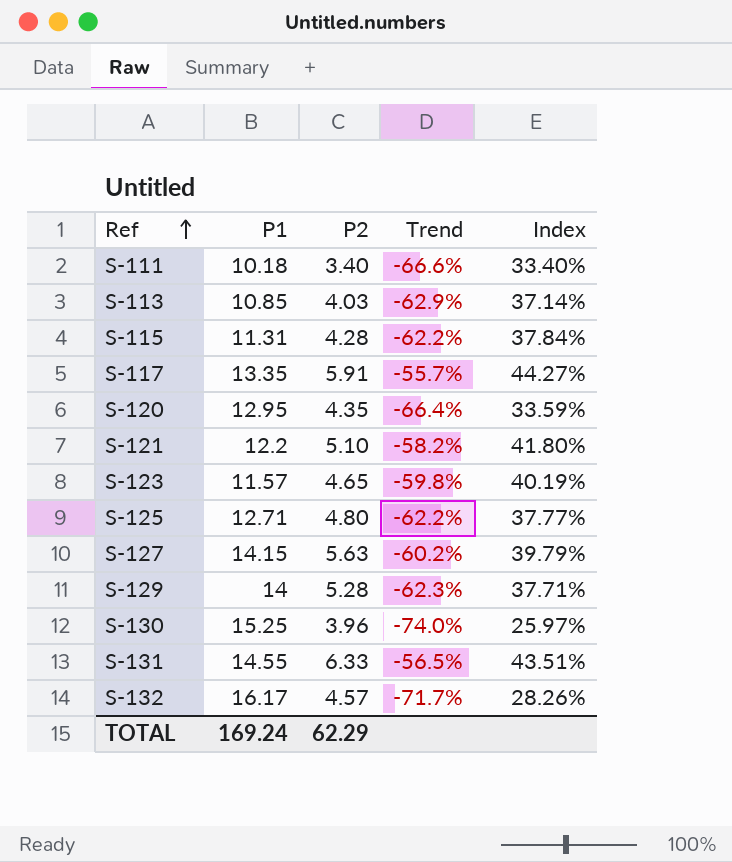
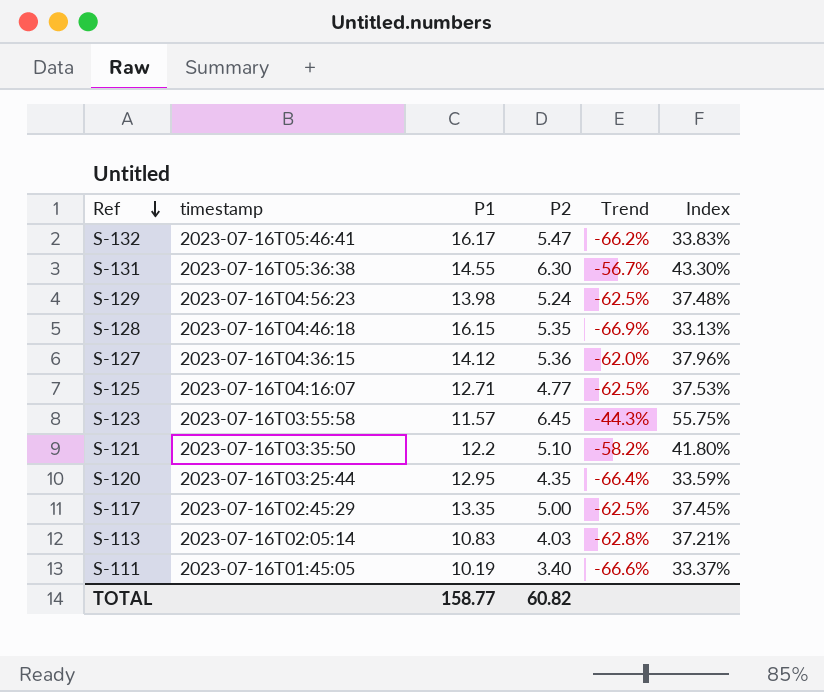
row order: Ref ascending -> Ref descending
column timestamp | position: none -> 2
row S-115: 11.31 | 4.28 | -62.2% | 37.84% -> none
row S-130: 15.25 | 3.96 | -74.0% | 25.97% -> none
S-132 | P2: 4.57 -> 5.47
S-132 | Trend: -71.7% -> -66.2%
S-132 | Index: 28.26% -> 33.83%
S-131 | P2: 6.33 -> 6.30
S-131 | Trend: -56.5% -> -56.7%
S-131 | Index: 43.51% -> 43.30%
S-129 | P1: 14 -> 13.98
S-129 | P2: 5.28 -> 5.24
S-129 | Trend: -62.3% -> -62.5%
S-129 | Index: 37.71% -> 37.48%
row S-128: none -> 2023-07-16T04:46:18 | 16.15 | 5.35 | -66.9% | 33.13%
S-127 | P1: 14.15 -> 14.12
S-127 | P2: 5.63 -> 5.36
S-127 | Trend: -60.2% -> -62.0%
S-127 | Index: 39.79% -> 37.96%
S-125 | P2: 4.80 -> 4.77
S-125 | Trend: -62.2% -> -62.5%
S-125 | Index: 37.77% -> 37.53%
S-123 | P2: 4.65 -> 6.45
S-123 | Trend: -59.8% -> -44.3%
S-123 | Index: 40.19% -> 55.75%
S-117 | P2: 5.91 -> 5.00
S-117 | Trend: -55.7% -> -62.5%
S-117 | Index: 44.27% -> 37.45%
S-113 | P1: 10.85 -> 10.83
S-113 | Trend: -62.9% -> -62.8%
S-113 | Index: 37.14% -> 37.21%
S-111 | P1: 10.18 -> 10.19
S-111 | Index: 33.40% -> 33.37%
TOTAL | P1: 169.24 -> 158.77
TOTAL | P2: 62.29 -> 60.82

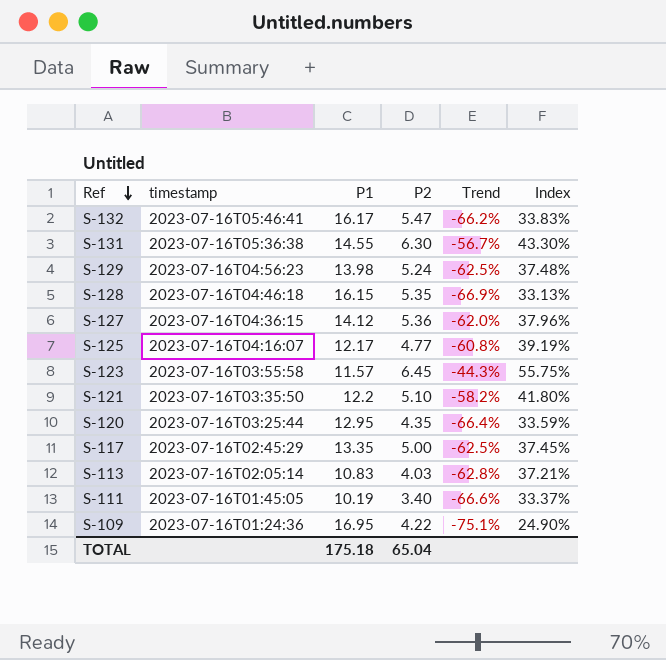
S-125 | P1: 12.71 -> 12.17
S-125 | Trend: -62.5% -> -60.8%
S-125 | Index: 37.53% -> 39.19%
row S-109: none -> 2023-07-16T01:24:36 | 16.95 | 4.22 | -75.1% | 24.90%
TOTAL | P1: 158.77 -> 175.18
TOTAL | P2: 60.82 -> 65.04

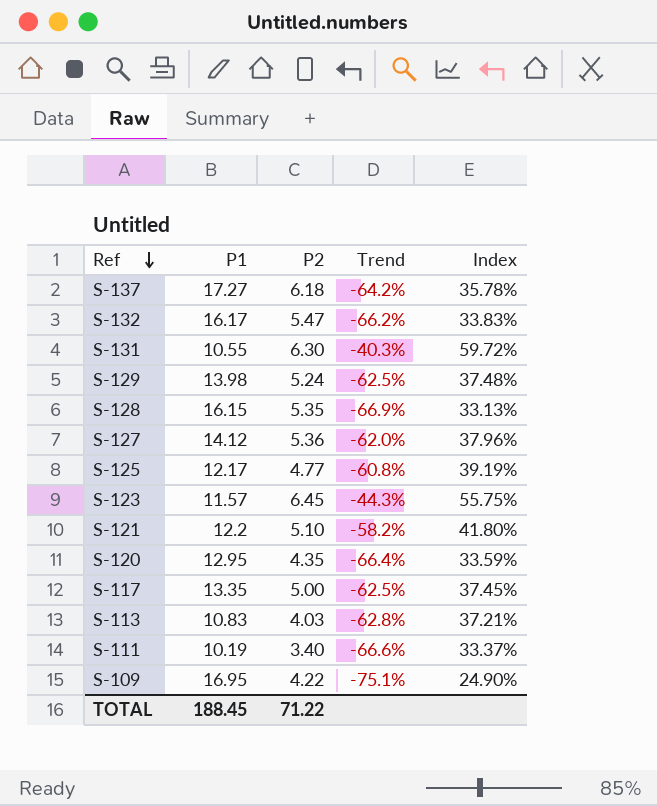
column timestamp | position: 2 -> none
row S-137: none -> 17.27 | 6.18 | -64.2% | 35.78%
S-131 | P1: 14.55 -> 10.55
S-131 | Trend: -56.7% -> -40.3%
S-131 | Index: 43.30% -> 59.72%
TOTAL | P1: 175.18 -> 188.45
TOTAL | P2: 65.04 -> 71.22

